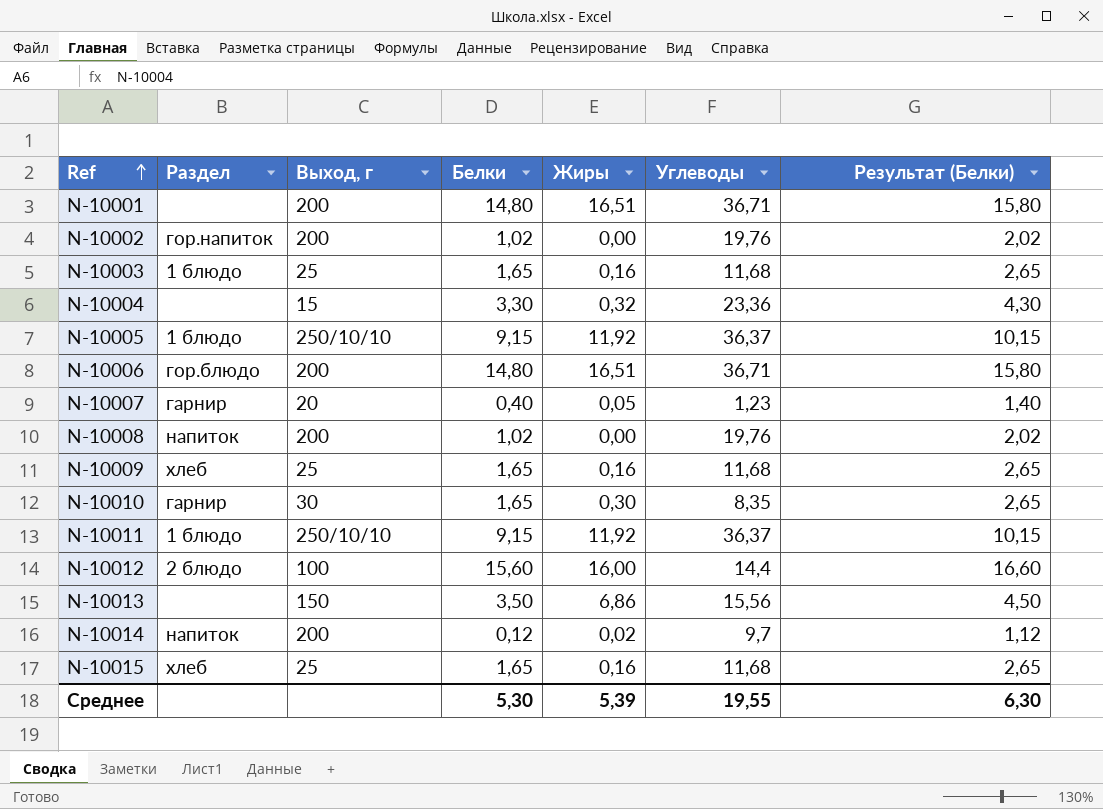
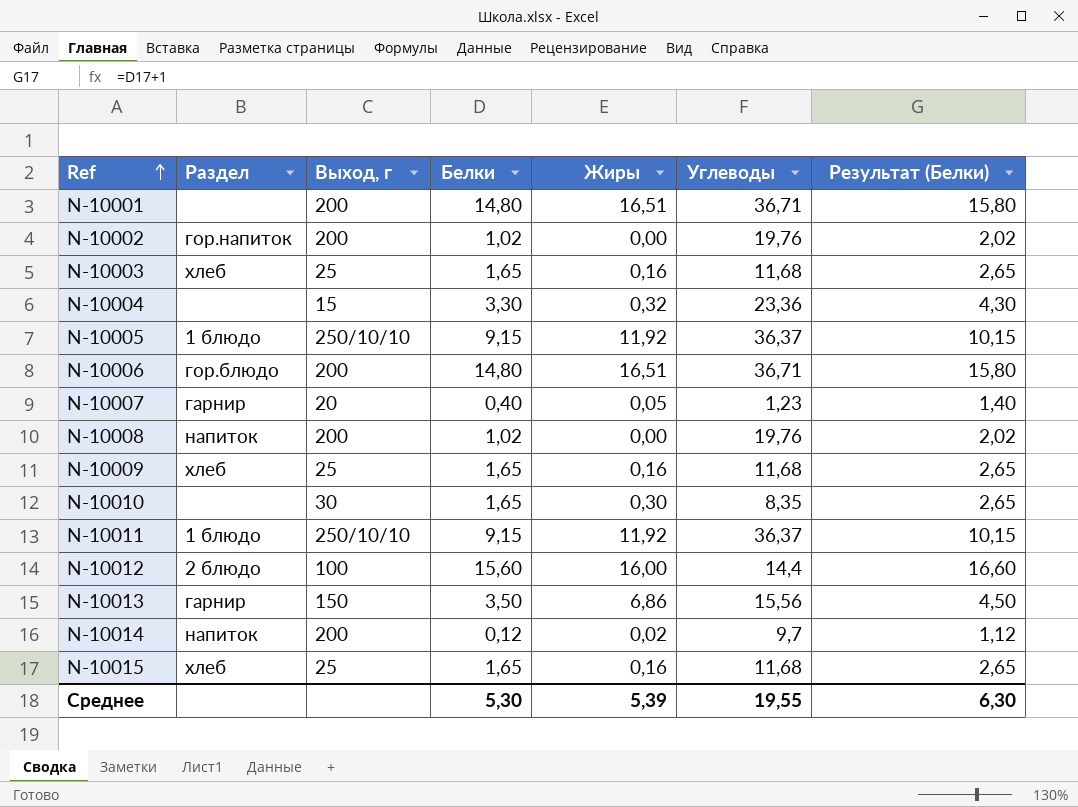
N-10003 | Раздел: 1 блюдо -> хлеб
N-10010 | Раздел: гарнир -> none
N-10013 | Раздел: none -> гарнир

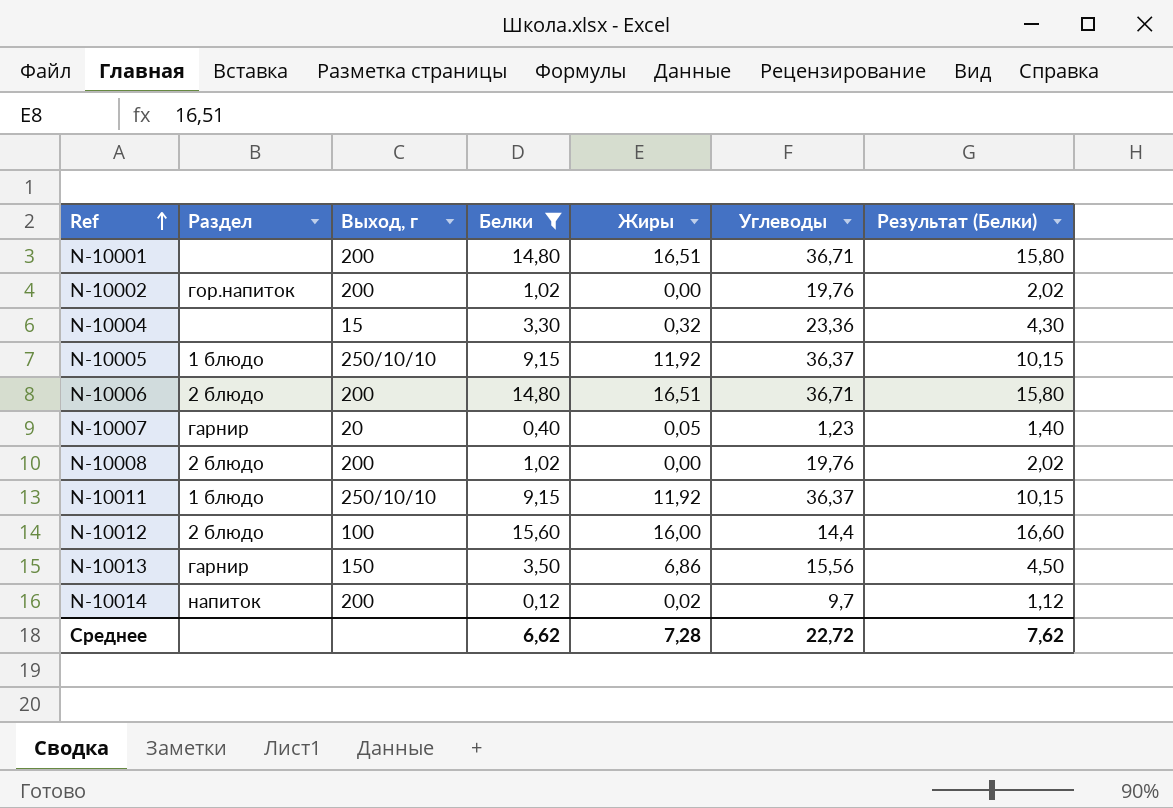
filter: none -> Белки != 1,65
N-10006 | Раздел: гор.блюдо -> 2 блюдо
N-10008 | Раздел: напиток -> 2 блюдо
Среднее | Белки: 5,30 -> 6,62
Среднее | Жиры: 5,39 -> 7,28
Среднее | Углеводы: 19,55 -> 22,72
Среднее | Результат (Белки): 6,30 -> 7,62

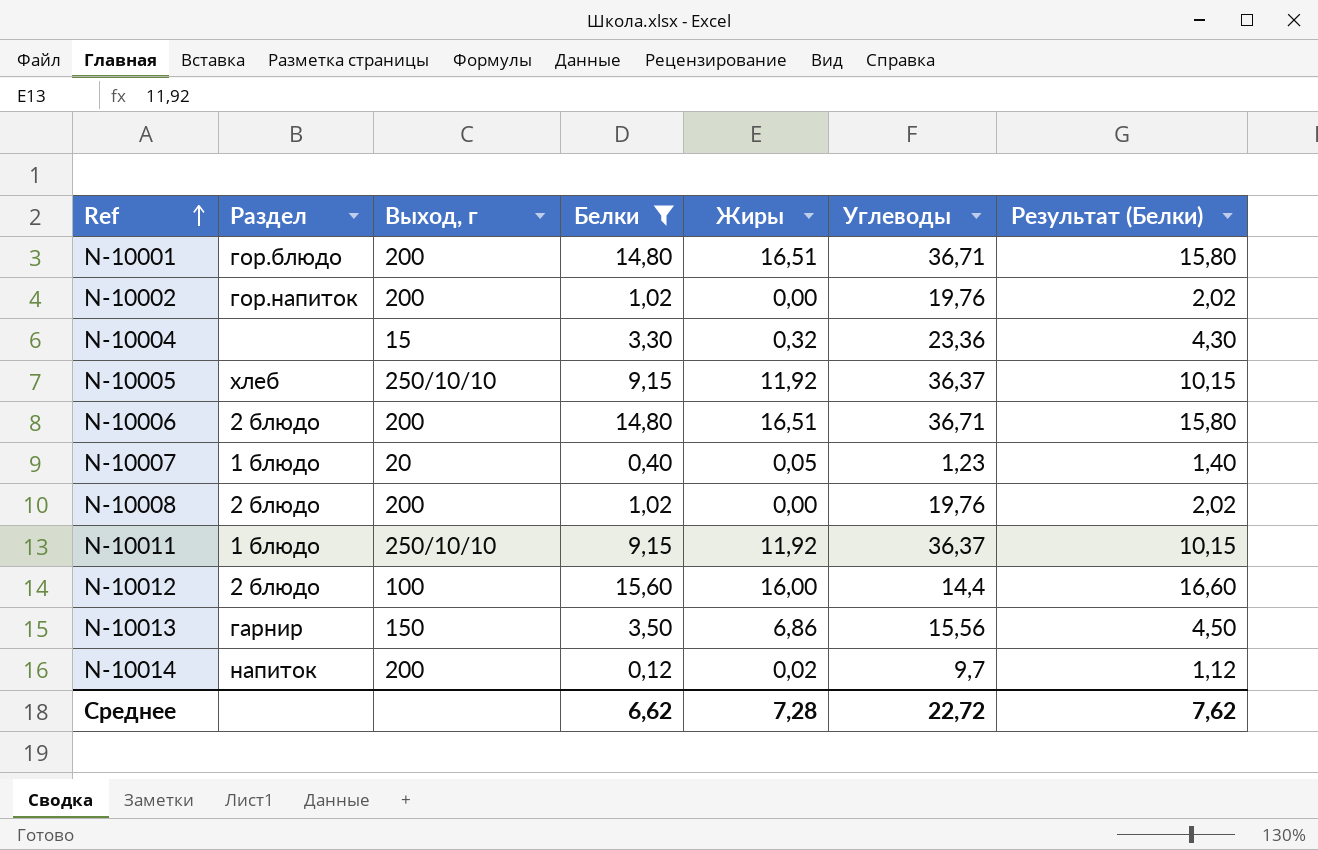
N-10001 | Раздел: none -> гор.блюдо
N-10005 | Раздел: 1 блюдо -> хлеб
N-10007 | Раздел: гарнир -> 1 блюдо

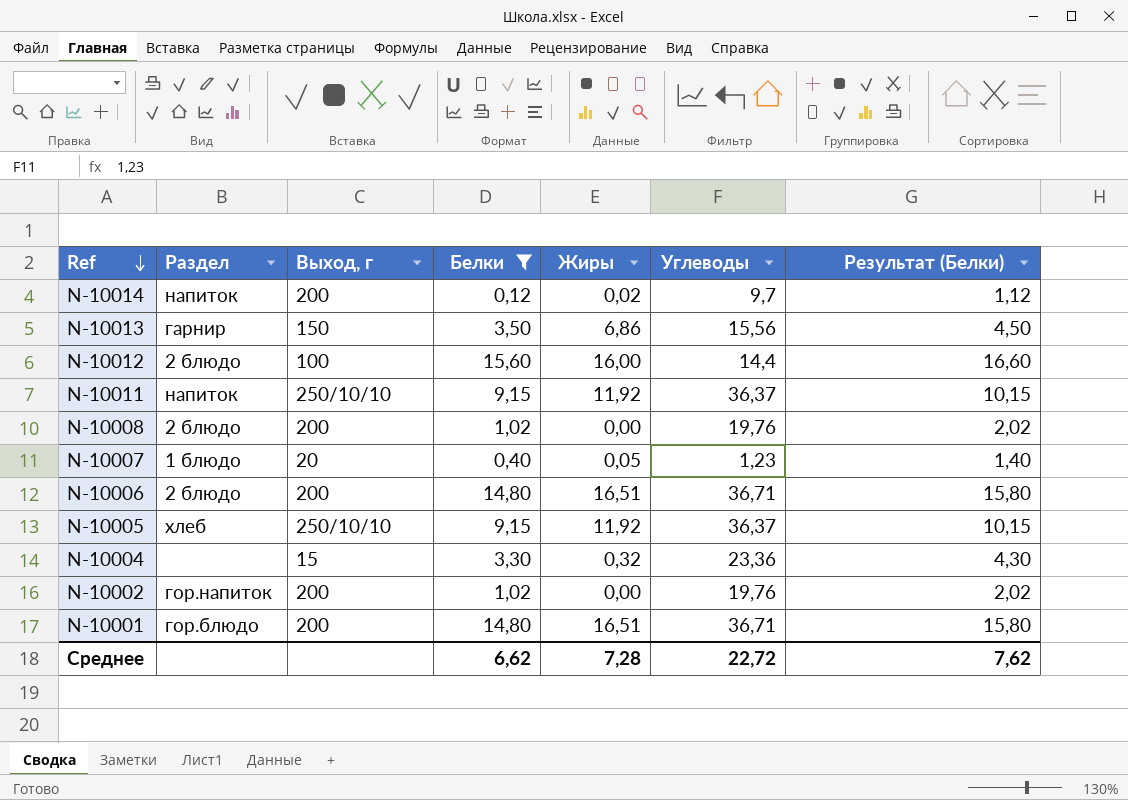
row order: Ref ascending -> Ref descending
N-10011 | Раздел: 1 блюдо -> напиток

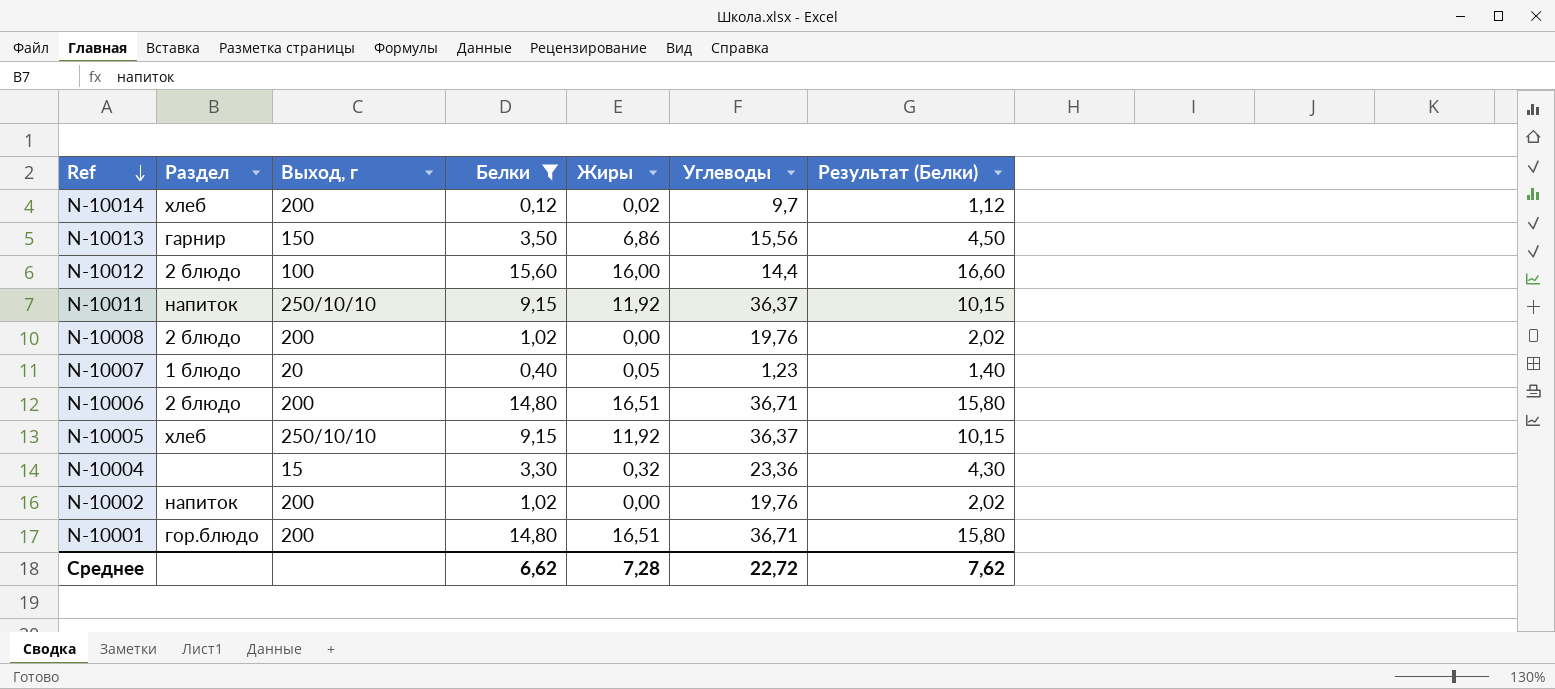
N-10014 | Раздел: напиток -> хлеб
N-10002 | Раздел: гор.напиток -> напиток

